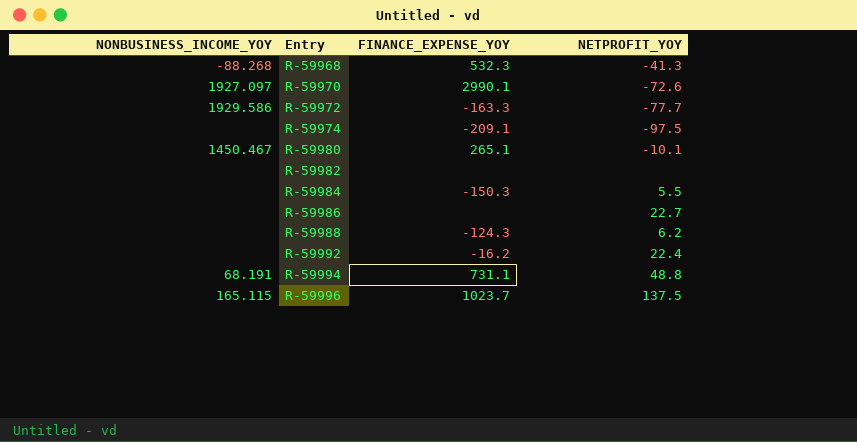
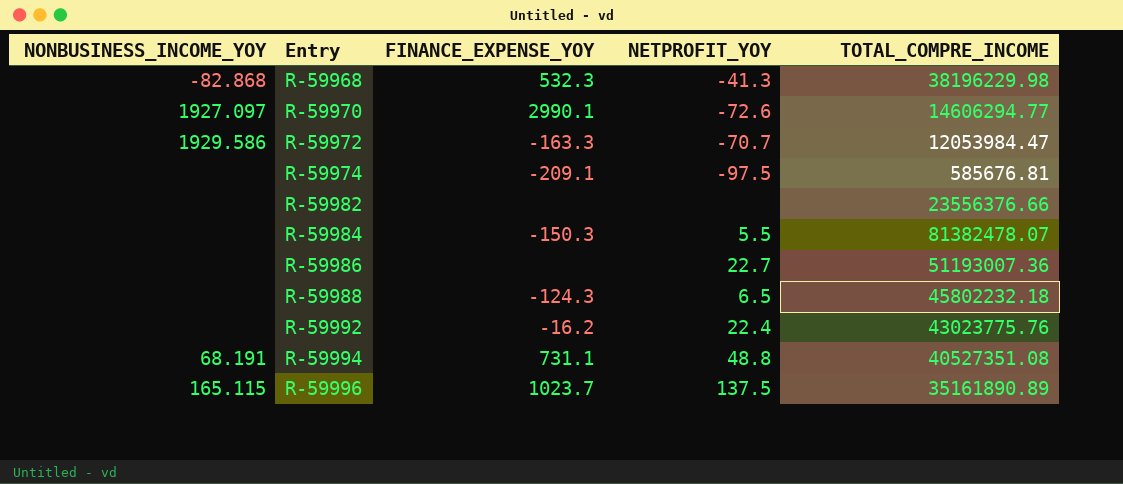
column TOTAL_COMPRE_INCOME | position: none -> 5
row R-59980: 1450.467 | 265.1 | -10.1 -> none
R-59968 | NONBUSINESS_INCOME_YOY: -88.268 -> -82.868
R-59972 | NETPROFIT_YOY: -77.7 -> -70.7
R-59988 | NETPROFIT_YOY: 6.2 -> 6.5

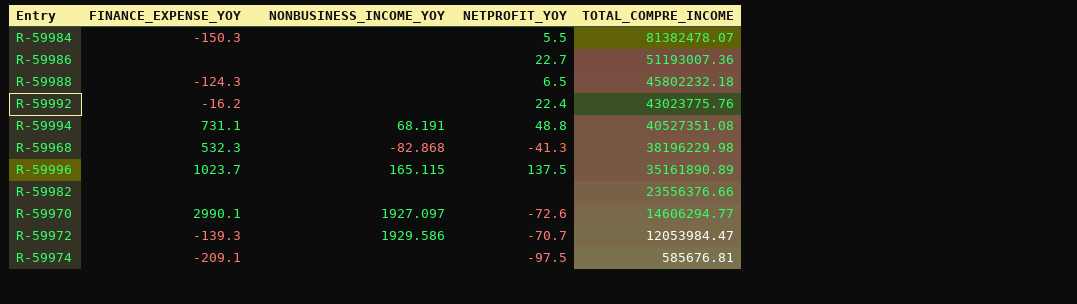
row order: Entry ascending -> TOTAL_COMPRE_INCOME descending
column NONBUSINESS_INCOME_YOY | position: 1 -> 3
R-59972 | FINANCE_EXPENSE_YOY: -163.3 -> -139.3

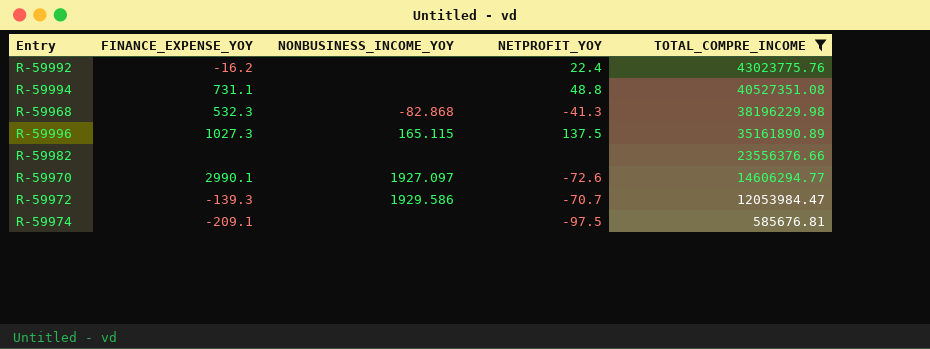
filter: none -> TOTAL_COMPRE_INCOME <= 43023775.76
R-59994 | NONBUSINESS_INCOME_YOY: 68.191 -> none
R-59996 | FINANCE_EXPENSE_YOY: 1023.7 -> 1027.3

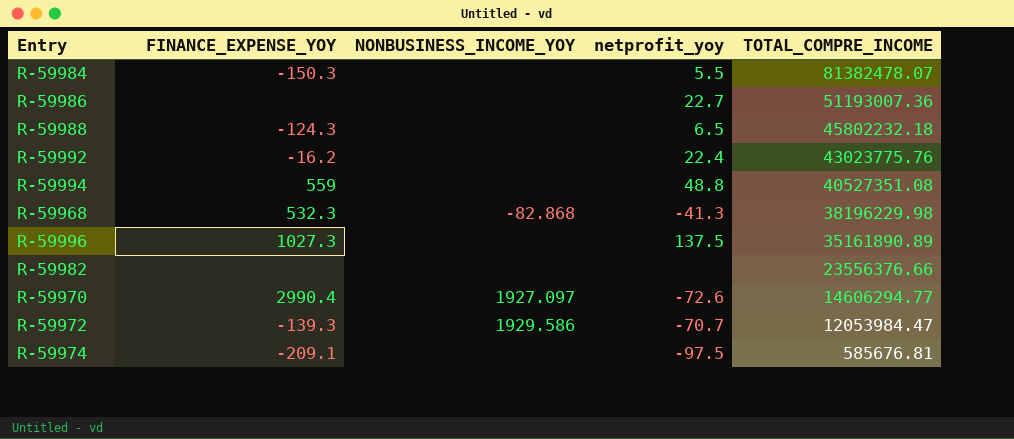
filter: TOTAL_COMPRE_INCOME <= 43023775.76 -> none
column name: NETPROFIT_YOY -> netprofit_yoy
R-59994 | FINANCE_EXPENSE_YOY: 731.1 -> 559
R-59996 | NONBUSINESS_INCOME_YOY: 165.115 -> none
R-59970 | FINANCE_EXPENSE_YOY: 2990.1 -> 2990.4

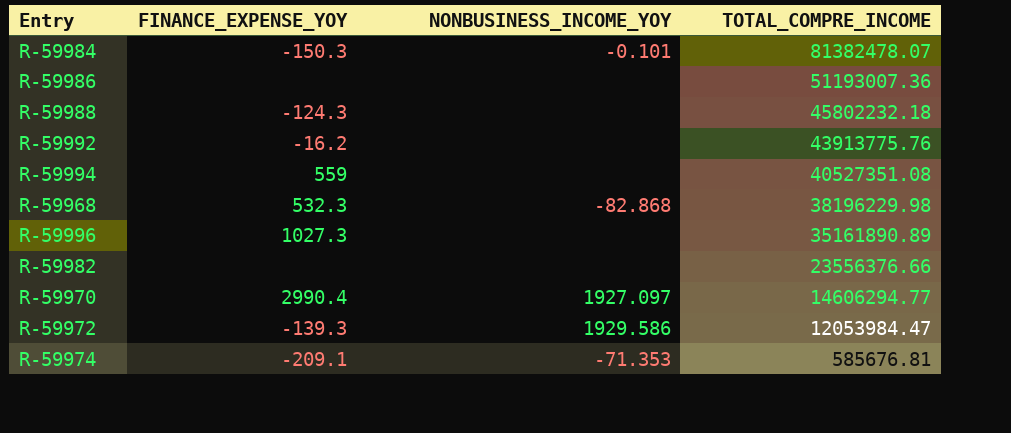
column netprofit_yoy | position: 4 -> none
R-59984 | NONBUSINESS_INCOME_YOY: none -> -0.101
R-59992 | TOTAL_COMPRE_INCOME: 43023775.76 -> 43913775.76
R-59974 | NONBUSINESS_INCOME_YOY: none -> -71.353

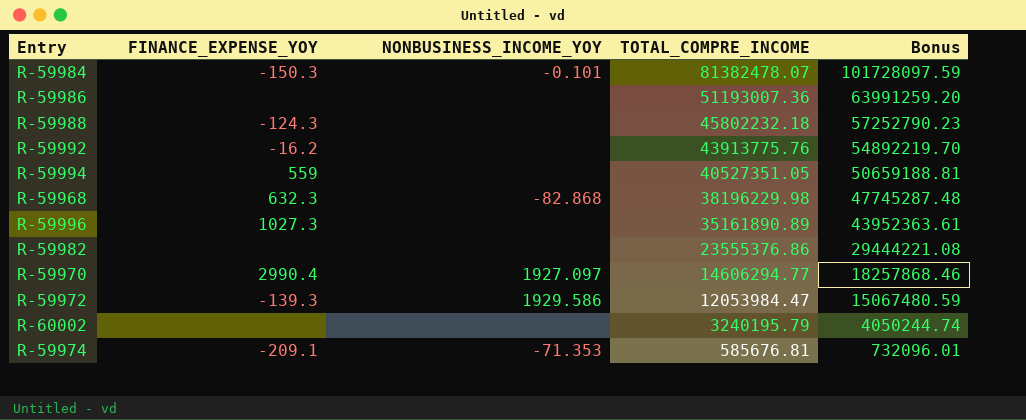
column Bonus | formula: none -> [TOTAL_COMPRE_INCOME] * 1.25
R-59994 | TOTAL_COMPRE_INCOME: 40527351.08 -> 40527351.05
R-59968 | FINANCE_EXPENSE_YOY: 532.3 -> 632.3
R-59982 | TOTAL_COMPRE_INCOME: 23556376.66 -> 23555376.86
row R-60002: none -> none | none | 3240195.79 | 4050244.74

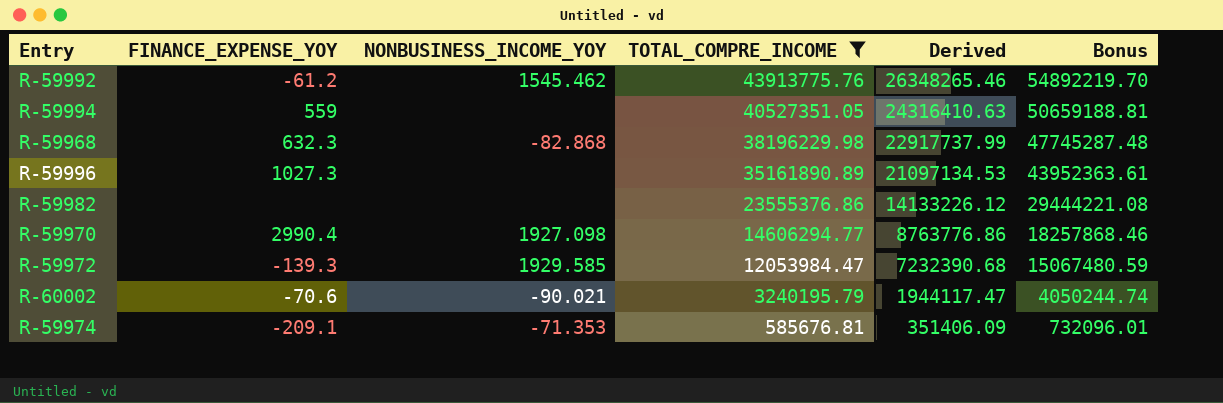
filter: none -> TOTAL_COMPRE_INCOME <= 43913775.76
column Derived | formula: none -> [TOTAL_COMPRE_INCOME] * 0.6
R-59992 | FINANCE_EXPENSE_YOY: -16.2 -> -61.2
R-59992 | NONBUSINESS_INCOME_YOY: none -> 1545.462
R-59970 | NONBUSINESS_INCOME_YOY: 1927.097 -> 1927.098
R-59972 | NONBUSINESS_INCOME_YOY: 1929.586 -> 1929.585
R-60002 | FINANCE_EXPENSE_YOY: none -> -70.6
R-60002 | NONBUSINESS_INCOME_YOY: none -> -90.021

